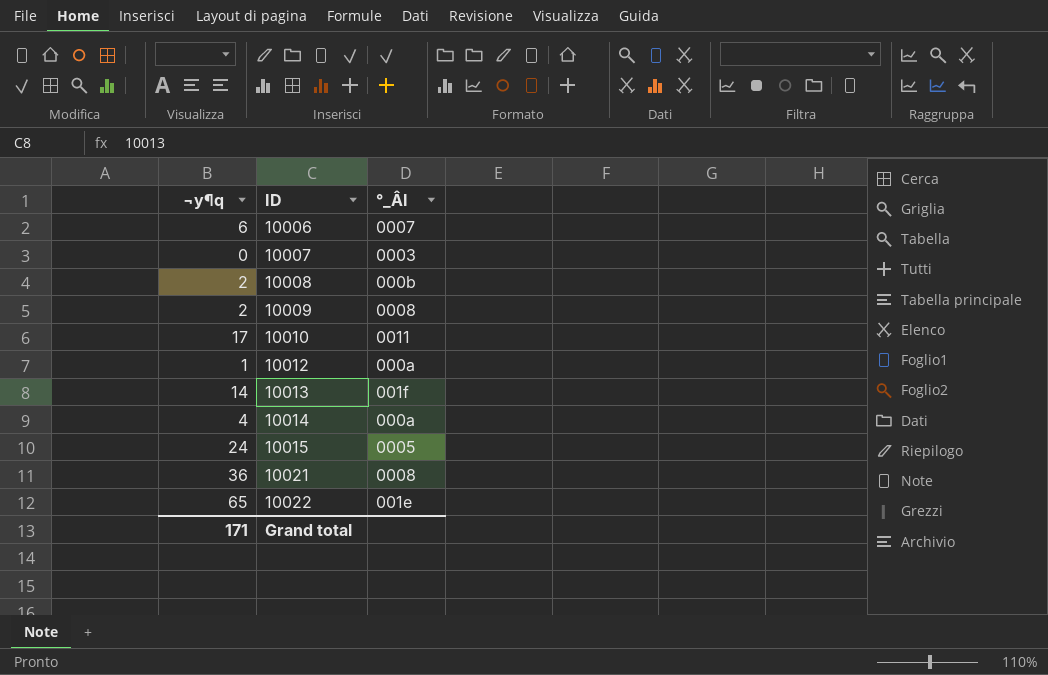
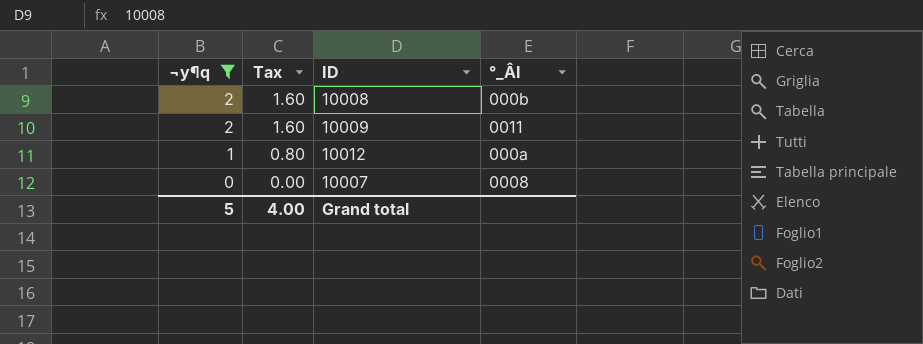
filter: none -> ¬y¶q <= 2
row order: ID ascending -> ¬y¶q descending
column Tax | formula: none -> [¬y¶q] * 0.8
10009 | °_ÂI: 0008 -> 0011
10007 | °_ÂI: 0003 -> 0008
Grand total | ¬y¶q: 171 -> 5

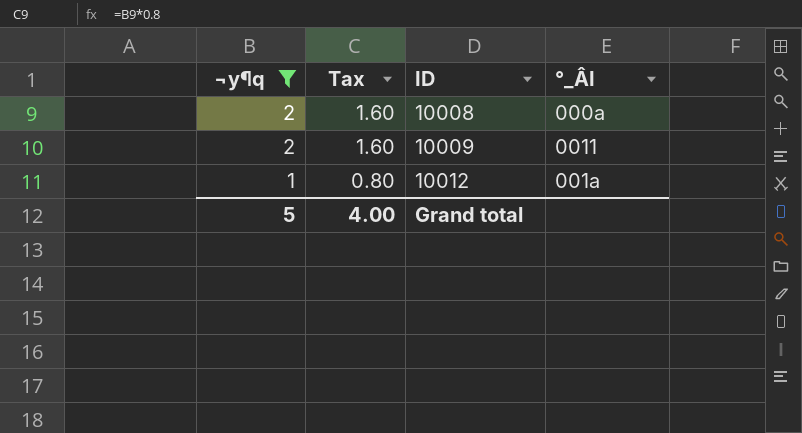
row 10007: 0 | 0.00 | 0008 -> none
10008 | °_ÂI: 000b -> 000a
10012 | °_ÂI: 000a -> 001a

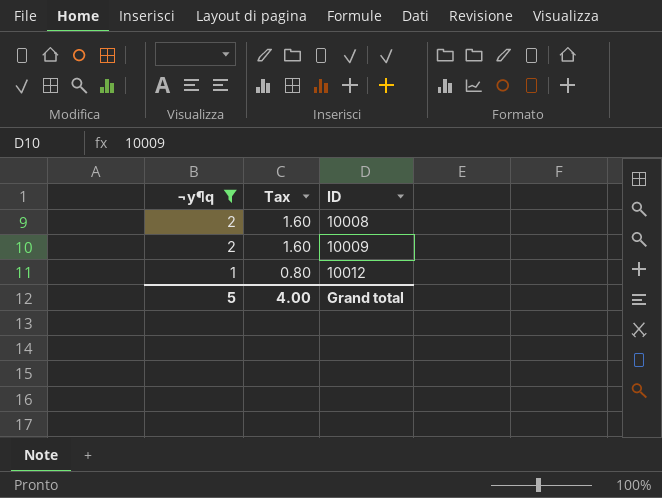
column °_ÂI | position: 4 -> none

